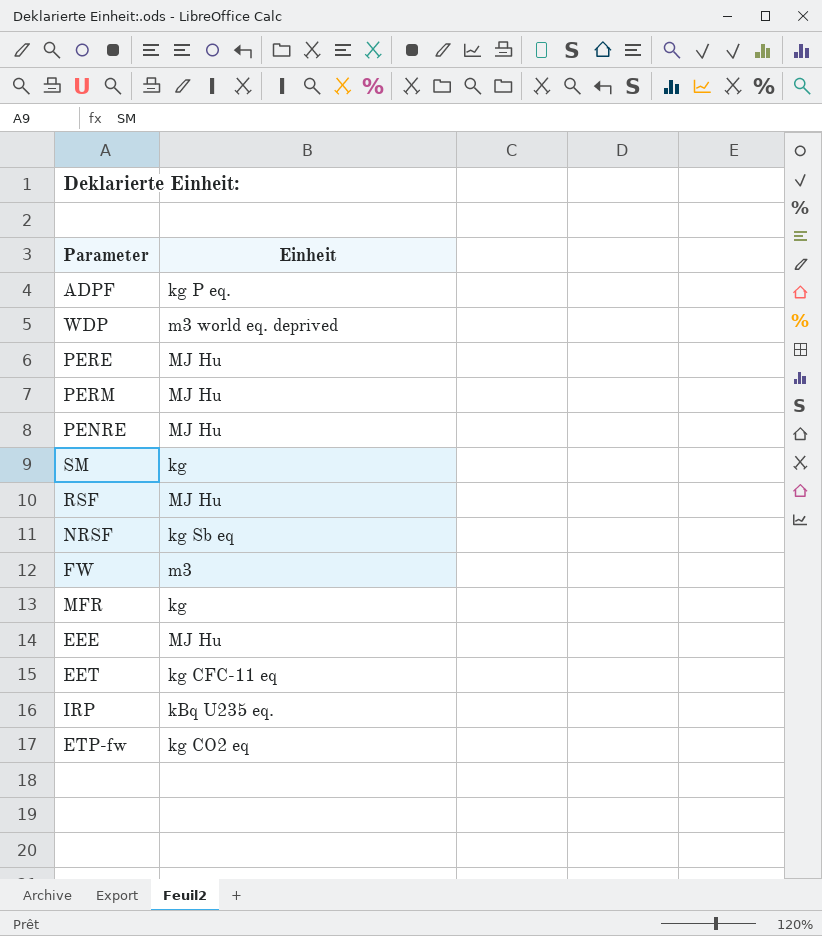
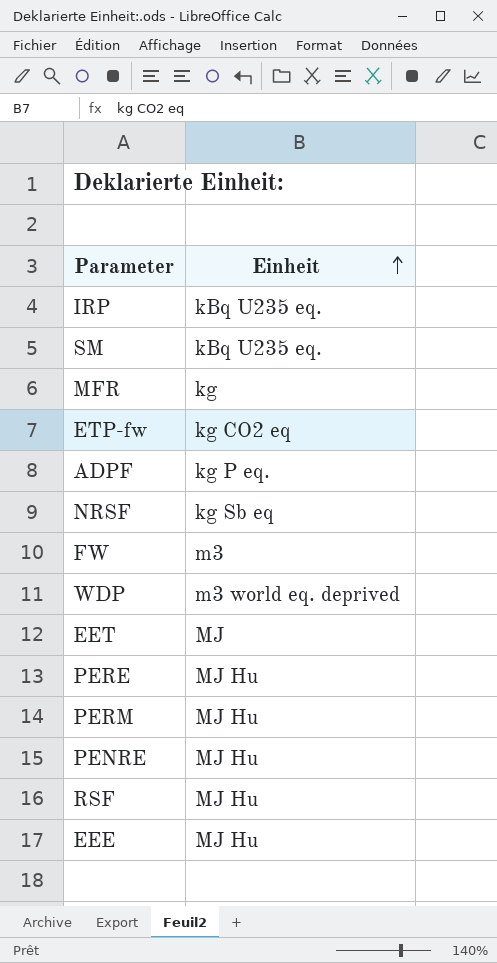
row order: none -> Einheit ascending
SM | Einheit: kg -> kBq U235 eq.
EET | Einheit: kg CFC-11 eq -> MJ

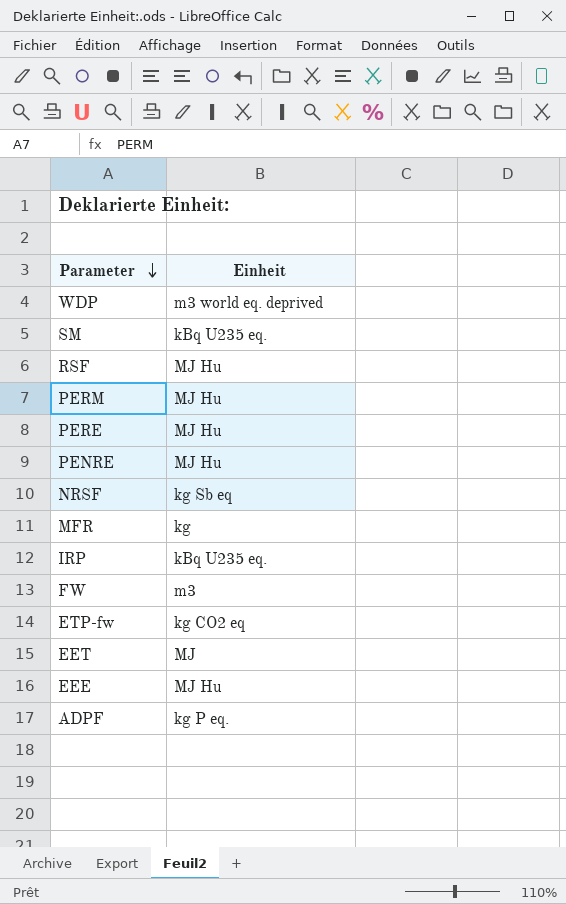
row order: Einheit ascending -> Parameter descending

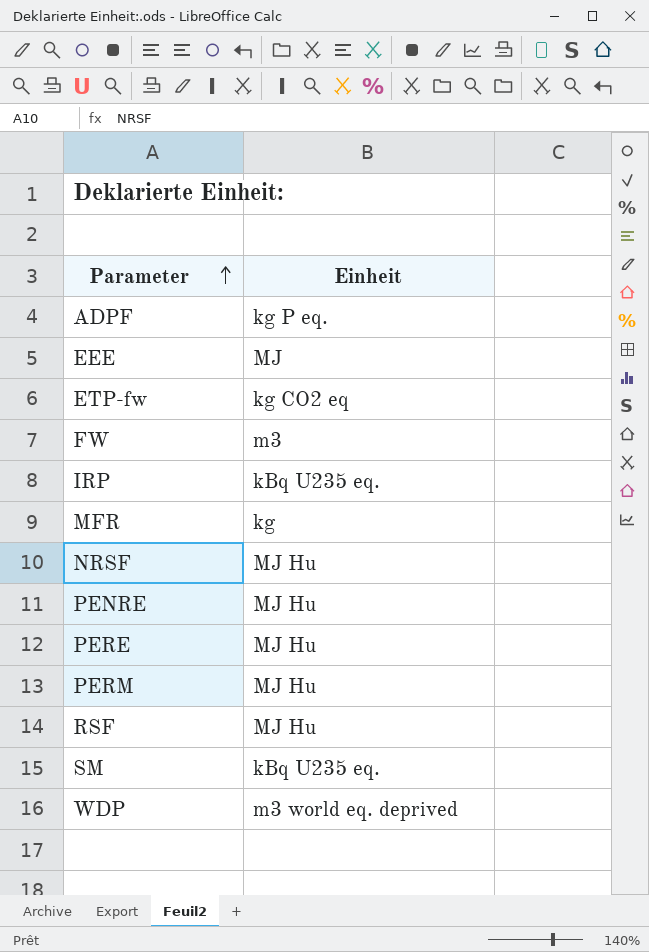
row order: Parameter descending -> Parameter ascending
row EET: MJ -> none
EEE | Einheit: MJ Hu -> MJ
NRSF | Einheit: kg Sb eq -> MJ Hu

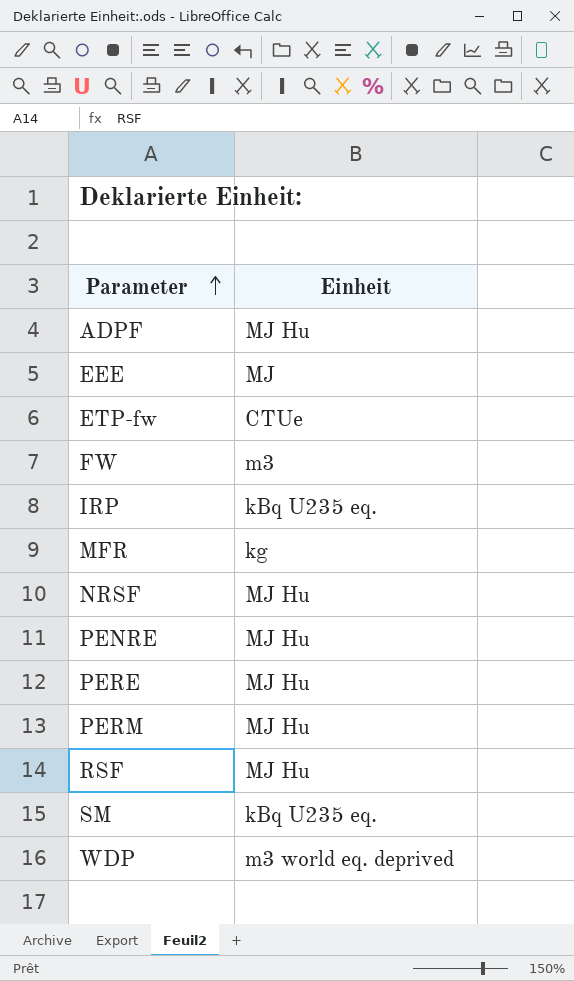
ADPF | Einheit: kg P eq. -> MJ Hu
ETP-fw | Einheit: kg CO2 eq -> CTUe

